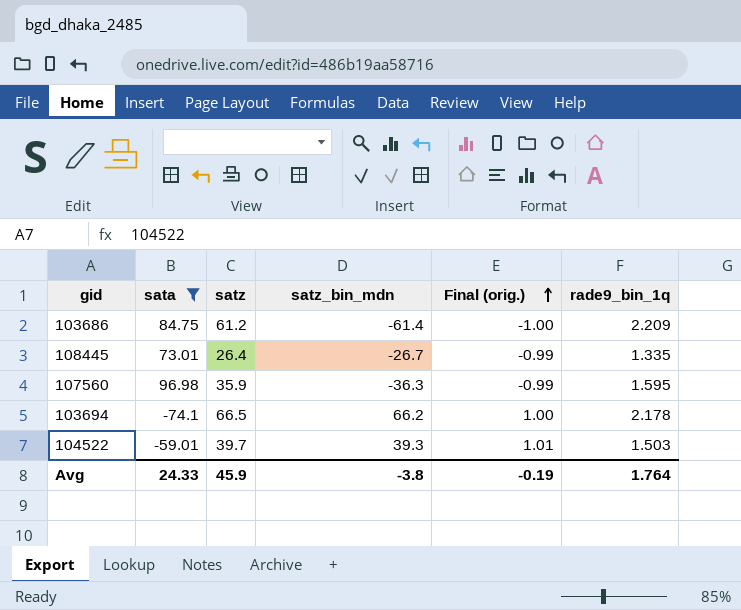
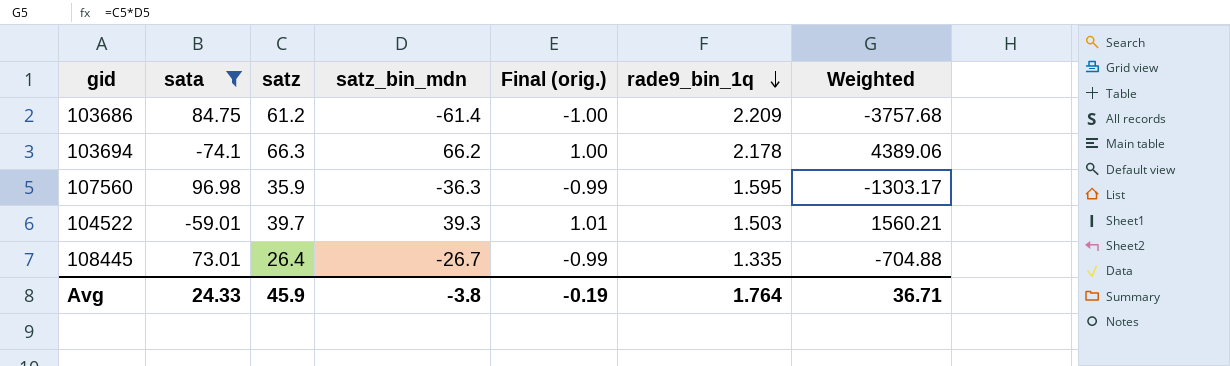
row order: Final (orig.) ascending -> rade9_bin_1q descending
column Weighted | formula: none -> [satz] * [satz_bin_mdn]
103694 | satz: 66.5 -> 66.3

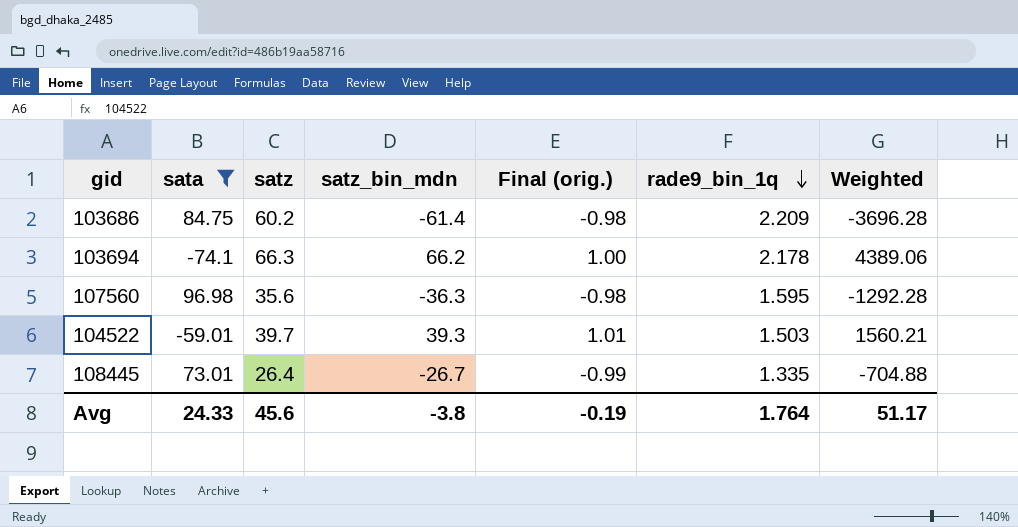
103686 | satz: 61.2 -> 60.2
103686 | Final (orig.): -1.00 -> -0.98
103686 | Weighted: -3757.68 -> -3696.28
107560 | satz: 35.9 -> 35.6
107560 | Final (orig.): -0.99 -> -0.98
107560 | Weighted: -1303.17 -> -1292.28
Avg | satz: 45.9 -> 45.6
Avg | Weighted: 36.71 -> 51.17

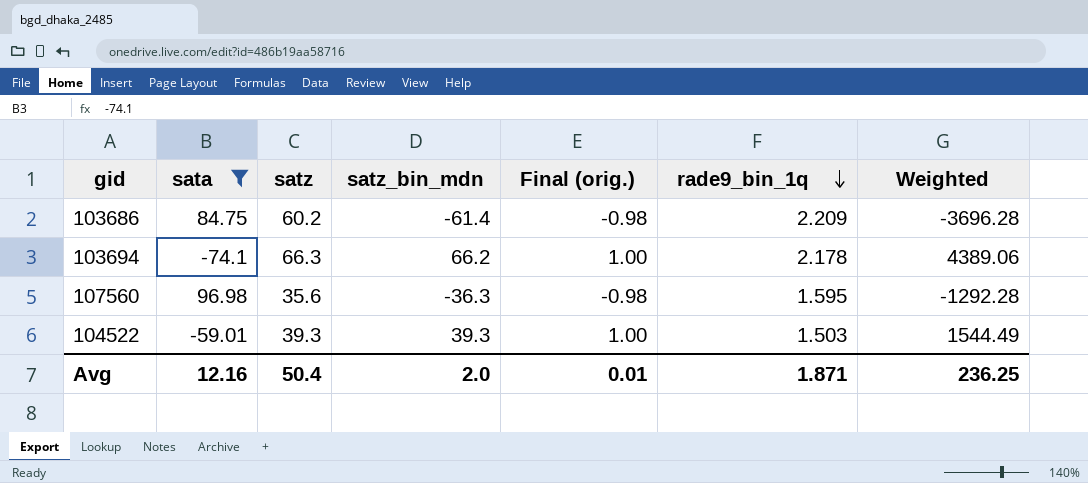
row 108445: 73.01 | 26.4 | -26.7 | -0.99 | 1.335 | -704.88 -> none
104522 | satz: 39.7 -> 39.3
104522 | Final (orig.): 1.01 -> 1.00
104522 | Weighted: 1560.21 -> 1544.49
Avg | sata: 24.33 -> 12.16
Avg | satz: 45.6 -> 50.4
Avg | satz_bin_mdn: -3.8 -> 2.0
Avg | Final (orig.): -0.19 -> 0.01
Avg | rade9_bin_1q: 1.764 -> 1.871
Avg | Weighted: 51.17 -> 236.25

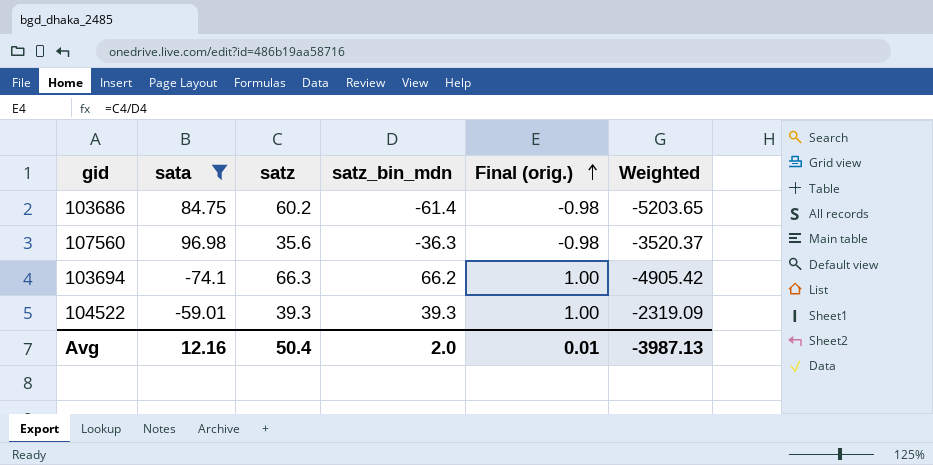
row order: rade9_bin_1q descending -> Final (orig.) ascending
column rade9_bin_1q | position: 6 -> none
column Weighted | formula: [satz] * [satz_bin_mdn] -> [sata] * [satz_bin_mdn]
Avg | Weighted: 236.25 -> -3987.13

